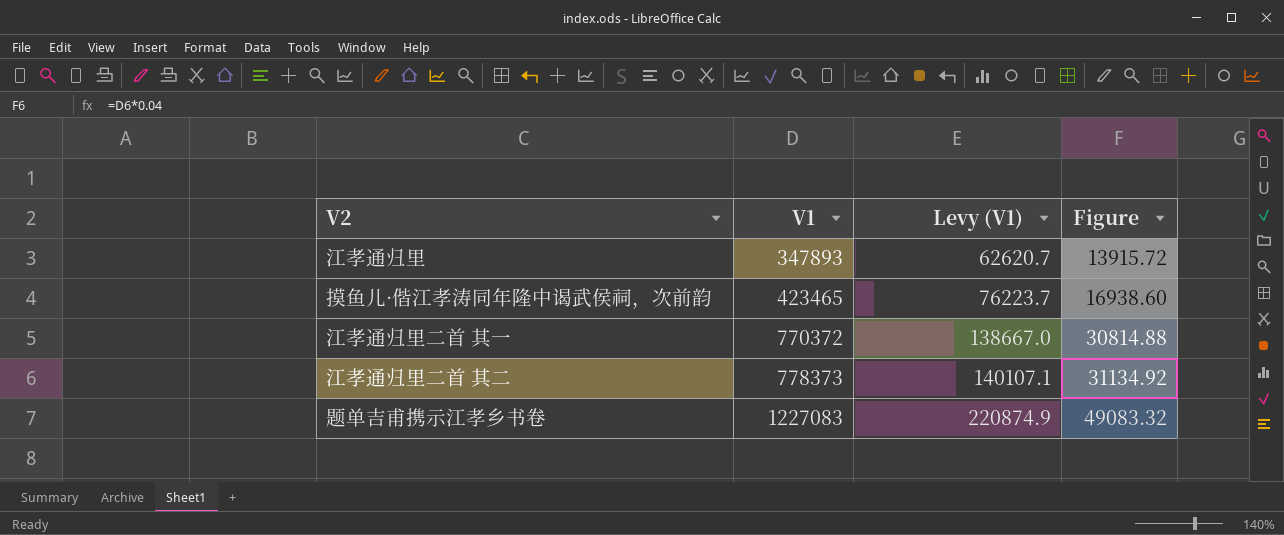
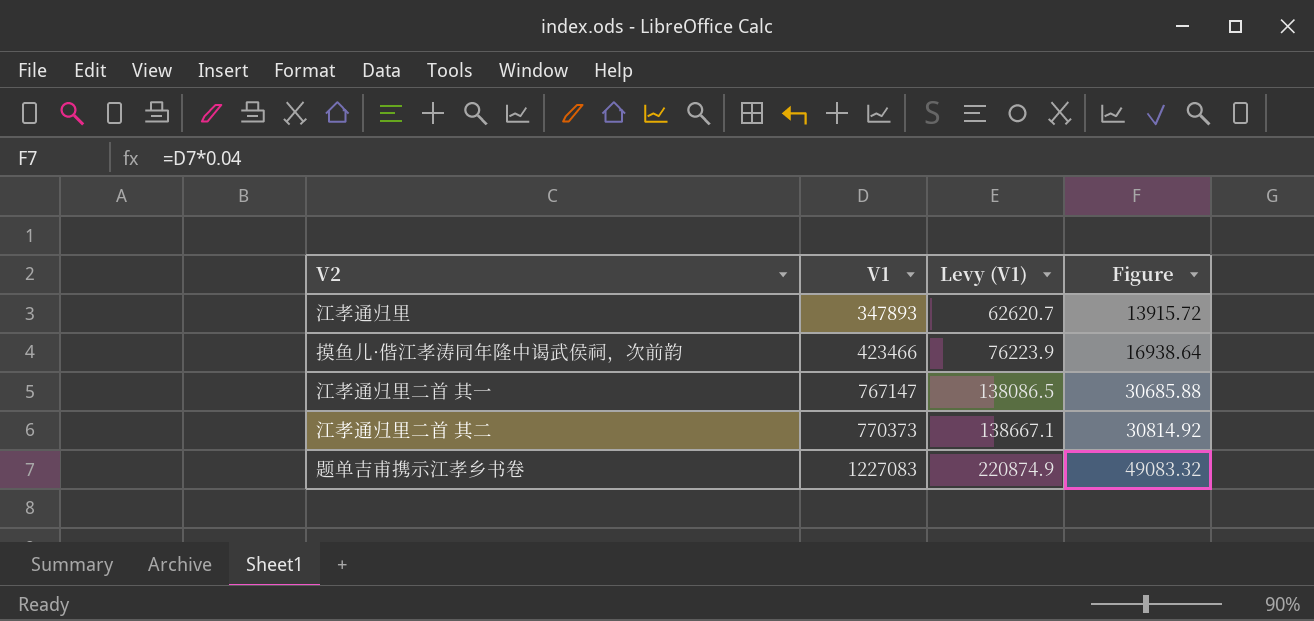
摸鱼儿·偕江孝涛同年隆中谒武侯祠，次前韵 | V1: 423465 -> 423466
摸鱼儿·偕江孝涛同年隆中谒武侯祠，次前韵 | Levy (V1): 76223.7 -> 76223.9
摸鱼儿·偕江孝涛同年隆中谒武侯祠，次前韵 | Figure: 16938.60 -> 16938.64
江孝通归里二首 其一 | V1: 770372 -> 767147
江孝通归里二首 其一 | Levy (V1): 138667.0 -> 138086.5
江孝通归里二首 其一 | Figure: 30814.88 -> 30685.88
江孝通归里二首 其二 | V1: 778373 -> 770373
江孝通归里二首 其二 | Levy (V1): 140107.1 -> 138667.1
江孝通归里二首 其二 | Figure: 31134.92 -> 30814.92

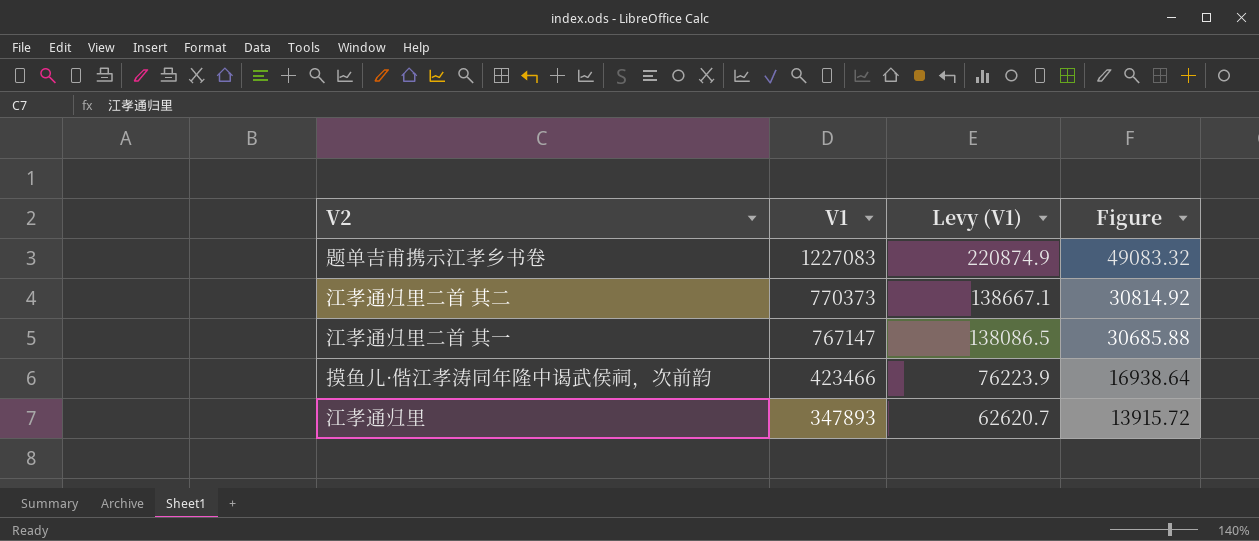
row order: V1 ascending -> V1 descending

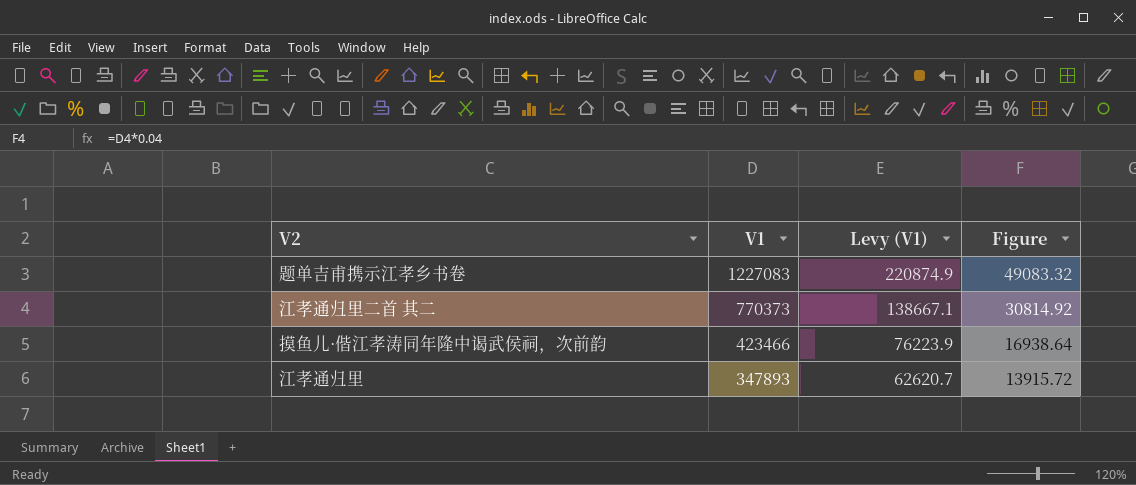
row 江孝通归里二首 其一: 767147 | 138086.5 | 30685.88 -> none

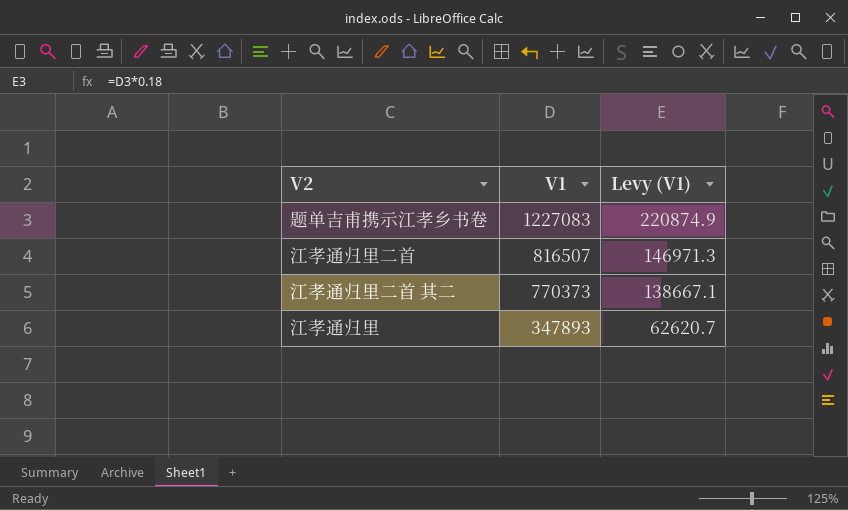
column Figure | formula: [V1] * 0.04 -> none
row 摸鱼儿·偕江孝涛同年隆中谒武侯祠，次前韵: 423466 | 76223.9 | 16938.64 -> none
row 江孝通归里二首: none -> 816507 | 146971.3

